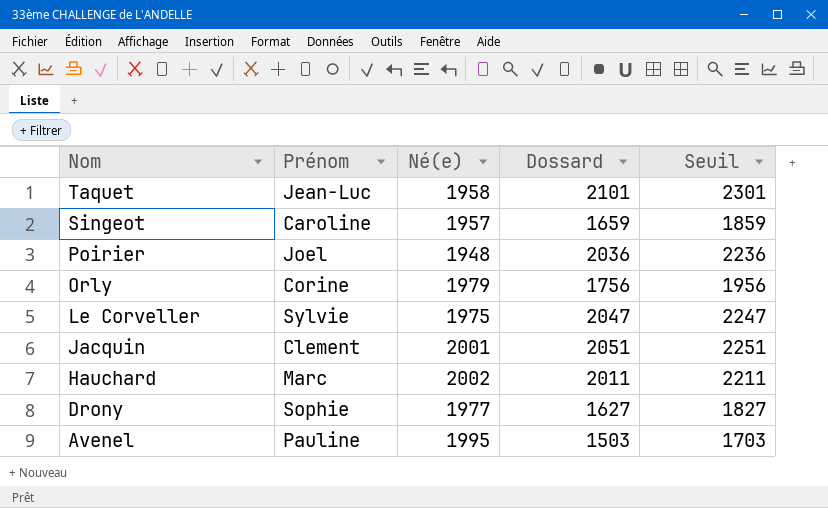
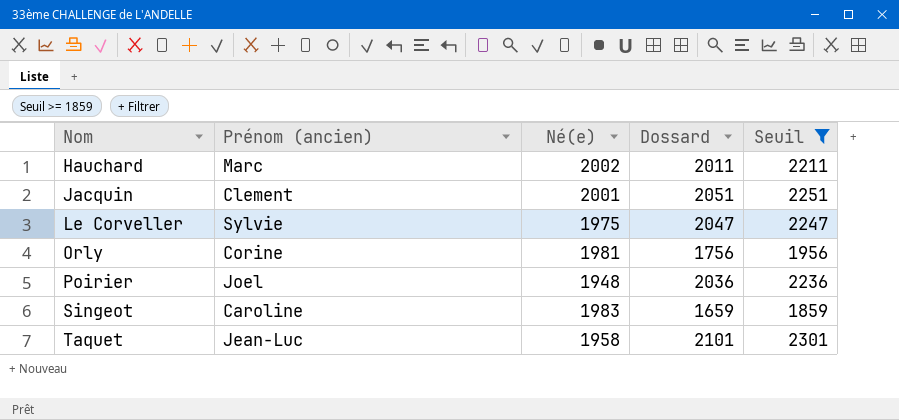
filter: none -> Seuil >= 1859
row order: Nom descending -> Nom ascending
column name: Prénom -> Prénom (ancien)
Orly | Né(e): 1979 -> 1981
Singeot | Né(e): 1957 -> 1983

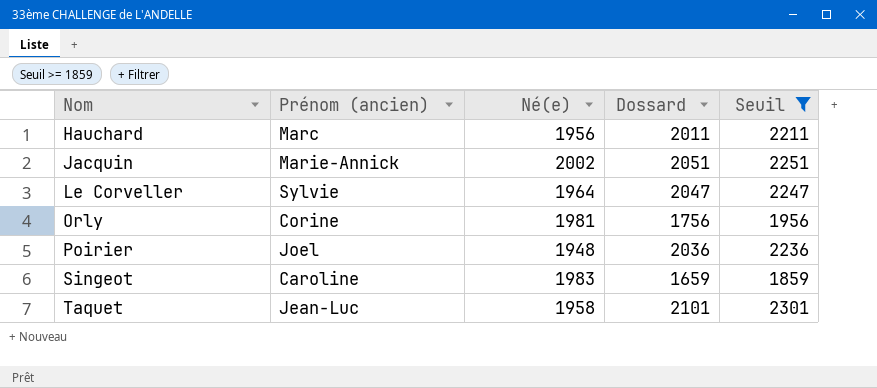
Hauchard | Né(e): 2002 -> 1956
Jacquin | Prénom (ancien): Clement -> Marie-Annick
Jacquin | Né(e): 2001 -> 2002
Le Corveller | Né(e): 1975 -> 1964

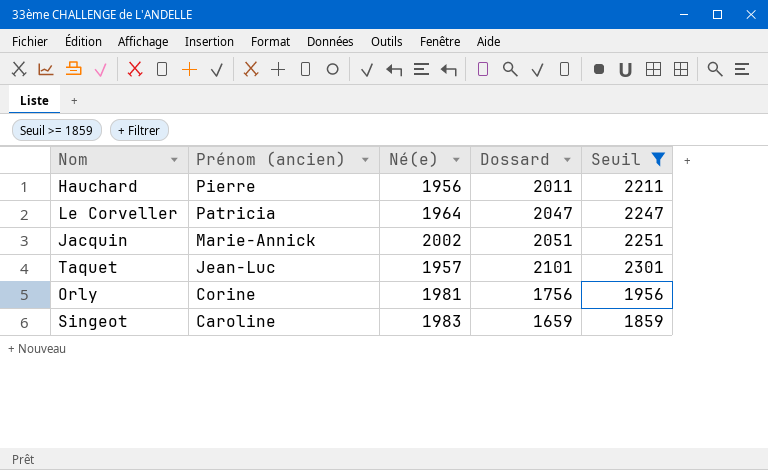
row order: Nom ascending -> Prénom (ancien) descending
row Poirier: Joel | 1948 | 2036 | 2236 -> none
Hauchard | Prénom (ancien): Marc -> Pierre
Le Corveller | Prénom (ancien): Sylvie -> Patricia
Taquet | Né(e): 1958 -> 1957

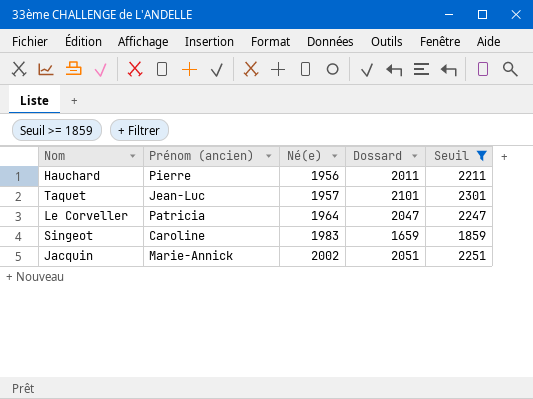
row order: Prénom (ancien) descending -> Né(e) ascending
row Orly: Corine | 1981 | 1756 | 1956 -> none

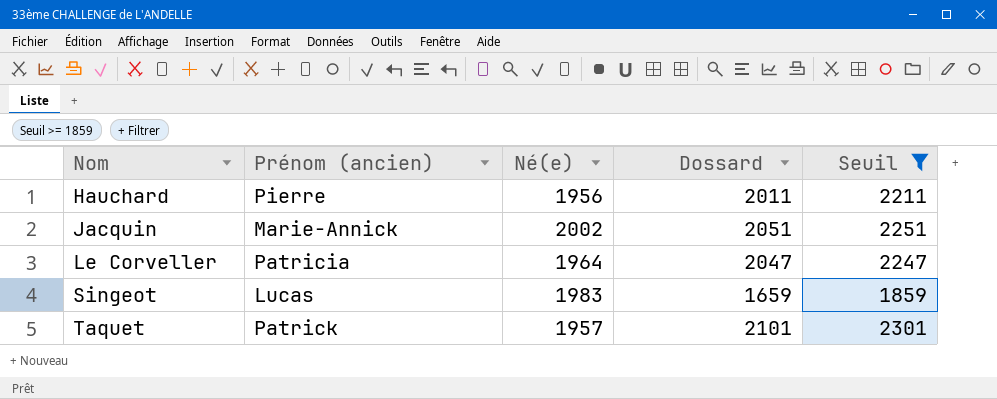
row order: Né(e) ascending -> Nom ascending
Singeot | Prénom (ancien): Caroline -> Lucas
Taquet | Prénom (ancien): Jean-Luc -> Patrick

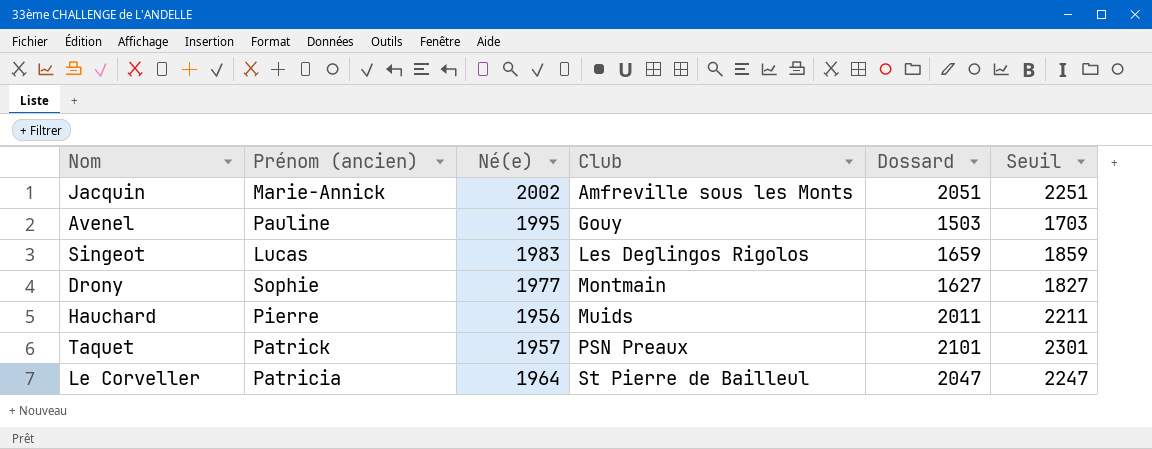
filter: Seuil >= 1859 -> none
row order: Nom ascending -> Club ascending
column Club | position: none -> 4

